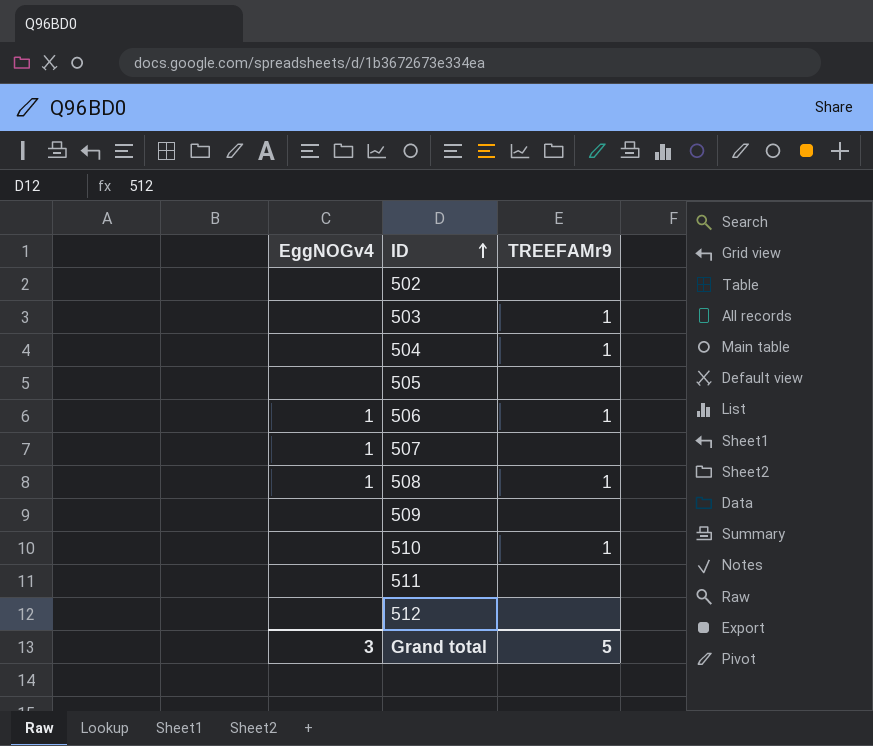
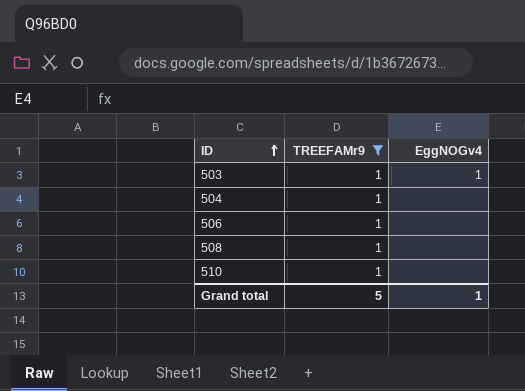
filter: none -> TREEFAMr9 = 1
column EggNOGv4 | position: 1 -> 3
503 | EggNOGv4: none -> 1
506 | EggNOGv4: 1 -> none
508 | EggNOGv4: 1 -> none
Grand total | EggNOGv4: 3 -> 1

